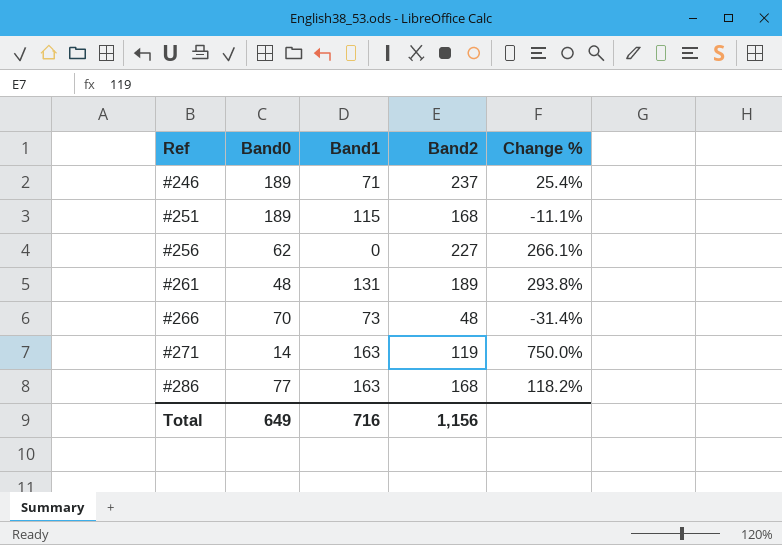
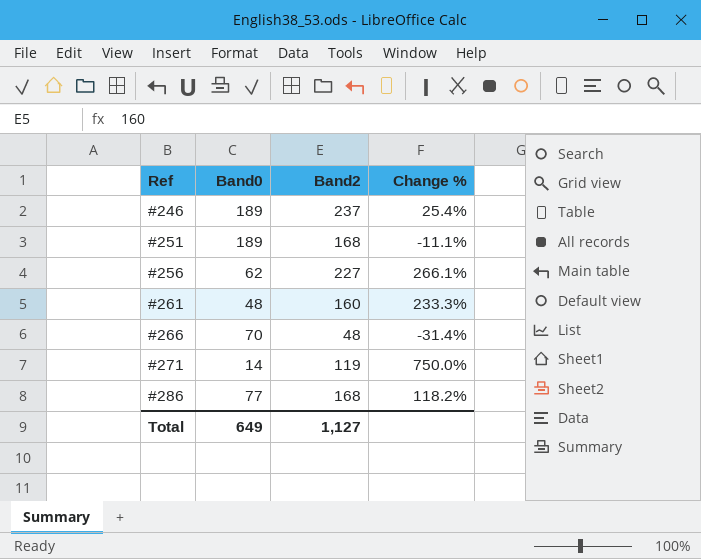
column Band1 | position: 3 -> none
#261 | Band2: 189 -> 160
#261 | Change %: 293.8% -> 233.3%
Total | Band2: 1,156 -> 1,127

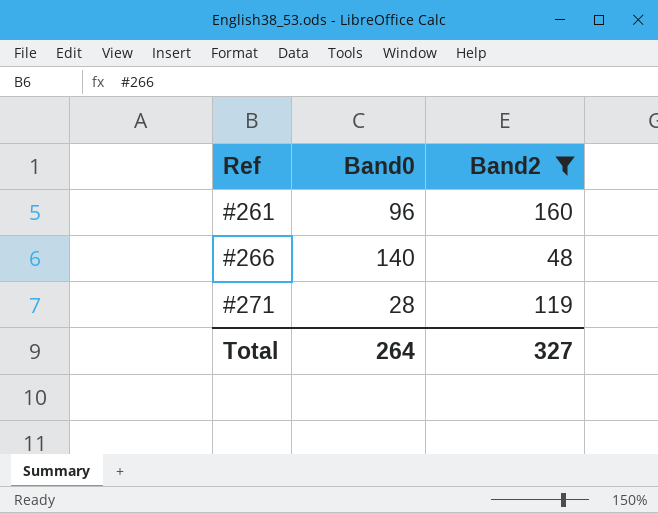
filter: none -> Band2 <= 160
column Change % | formula: ([Band2] - [Band0]) / [Band0] -> none
#261 | Band0: 48 -> 96
#266 | Band0: 70 -> 140
#271 | Band0: 14 -> 28
Total | Band0: 649 -> 264
Total | Band2: 1,127 -> 327

